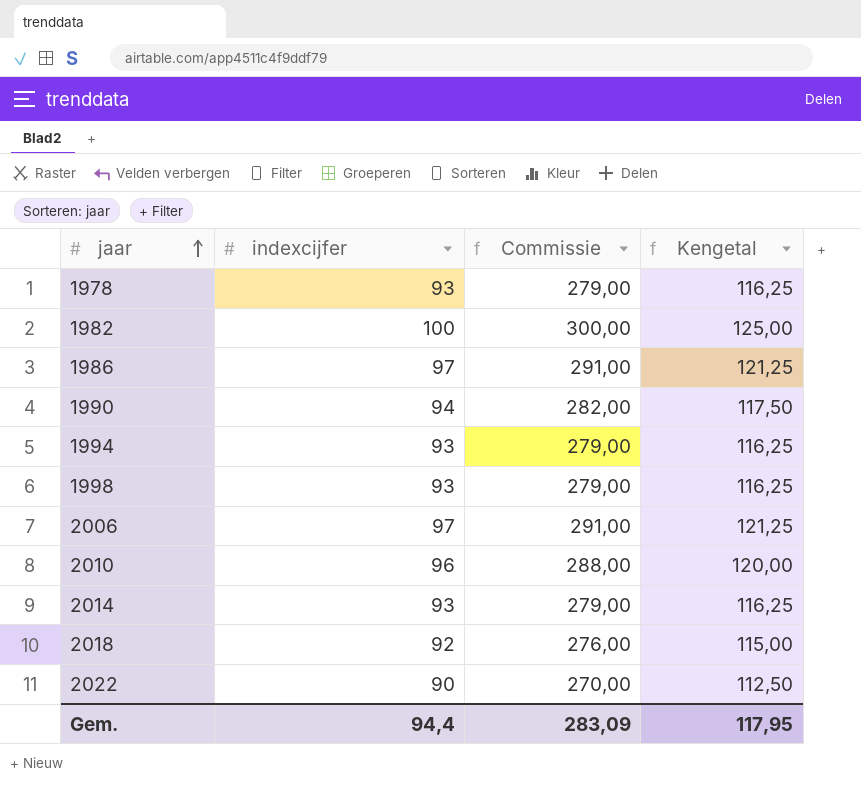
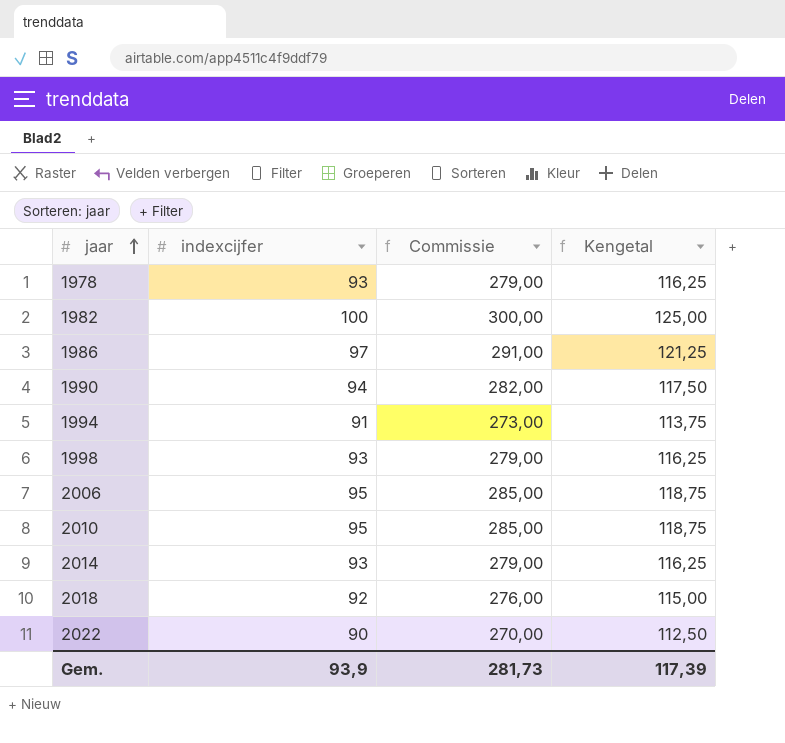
1994 | indexcijfer: 93 -> 91
1994 | Commissie: 279,00 -> 273,00
1994 | Kengetal: 116,25 -> 113,75
2006 | indexcijfer: 97 -> 95
2006 | Commissie: 291,00 -> 285,00
2006 | Kengetal: 121,25 -> 118,75
2010 | indexcijfer: 96 -> 95
2010 | Commissie: 288,00 -> 285,00
2010 | Kengetal: 120,00 -> 118,75
Gem. | indexcijfer: 94,4 -> 93,9
Gem. | Commissie: 283,09 -> 281,73
Gem. | Kengetal: 117,95 -> 117,39

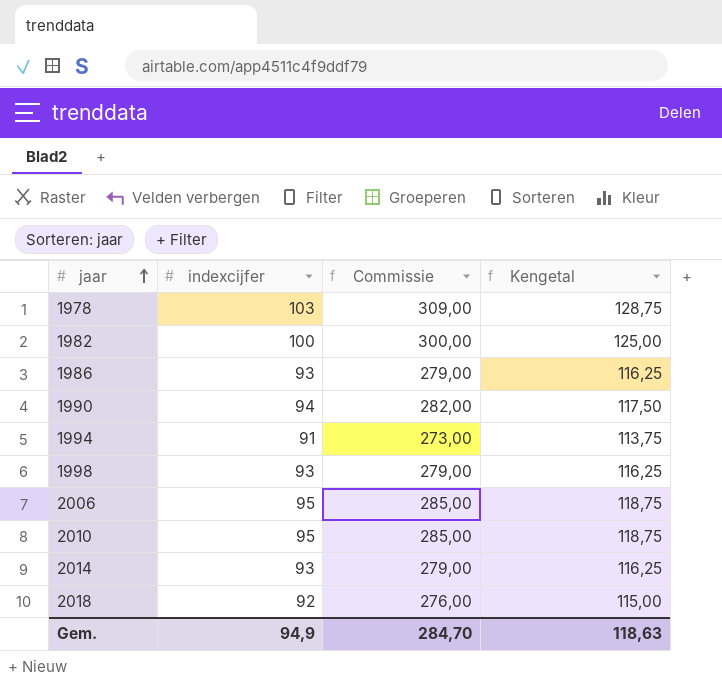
row 2022: 90 | 270,00 | 112,50 -> none
1978 | indexcijfer: 93 -> 103
1978 | Commissie: 279,00 -> 309,00
1978 | Kengetal: 116,25 -> 128,75
1986 | indexcijfer: 97 -> 93
1986 | Commissie: 291,00 -> 279,00
1986 | Kengetal: 121,25 -> 116,25
Gem. | indexcijfer: 93,9 -> 94,9
Gem. | Commissie: 281,73 -> 284,70
Gem. | Kengetal: 117,39 -> 118,63

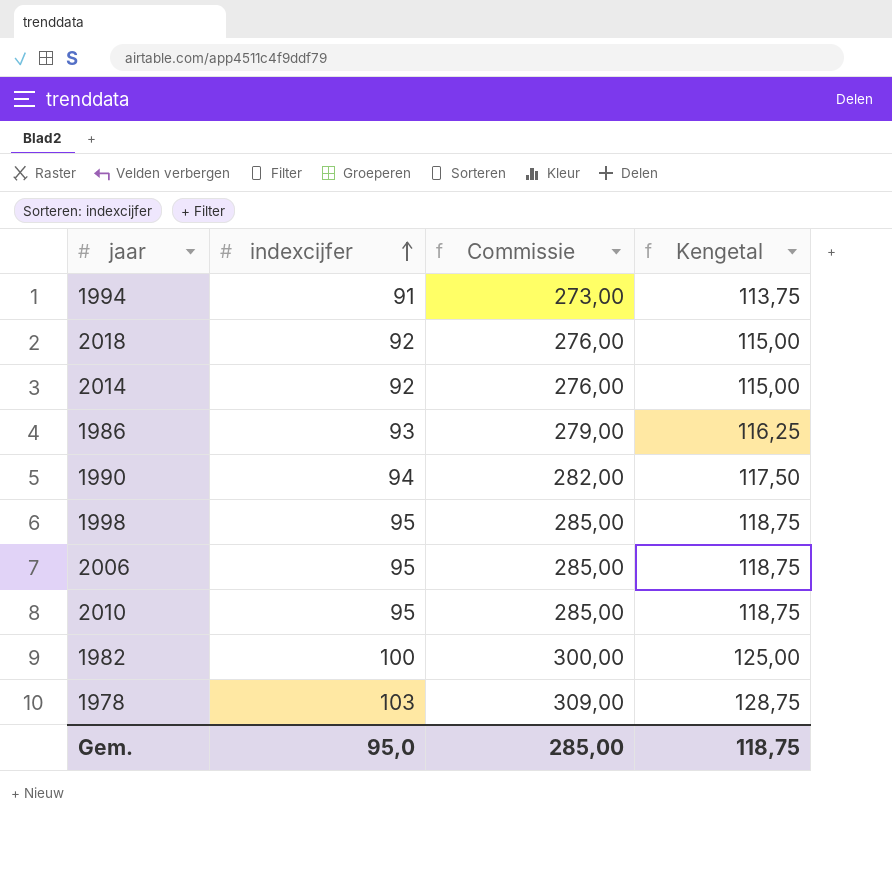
row order: jaar ascending -> indexcijfer ascending
2014 | indexcijfer: 93 -> 92
2014 | Commissie: 279,00 -> 276,00
2014 | Kengetal: 116,25 -> 115,00
1998 | indexcijfer: 93 -> 95
1998 | Commissie: 279,00 -> 285,00
1998 | Kengetal: 116,25 -> 118,75
Gem. | indexcijfer: 94,9 -> 95,0
Gem. | Commissie: 284,70 -> 285,00
Gem. | Kengetal: 118,63 -> 118,75

